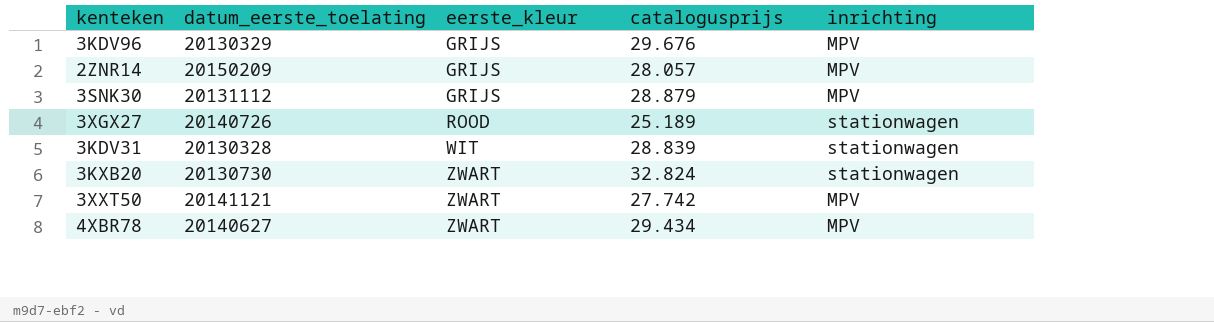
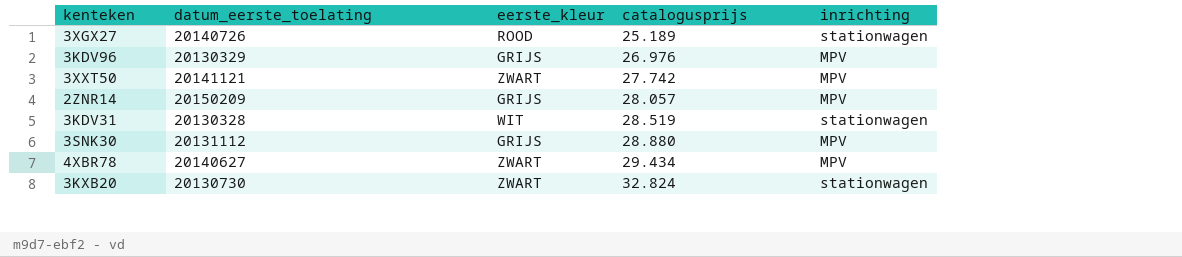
row order: eerste_kleur ascending -> catalogusprijs ascending
3KDV96 | catalogusprijs: 29.676 -> 26.976
3KDV31 | catalogusprijs: 28.839 -> 28.519
3SNK30 | catalogusprijs: 28.879 -> 28.880

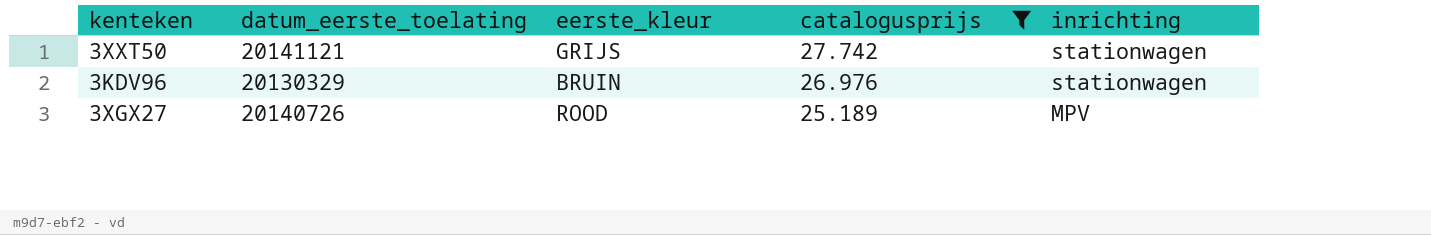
filter: none -> catalogusprijs <= 27.742
row order: catalogusprijs ascending -> catalogusprijs descending
3XXT50 | eerste_kleur: ZWART -> GRIJS
3XXT50 | inrichting: MPV -> stationwagen
3KDV96 | eerste_kleur: GRIJS -> BRUIN
3KDV96 | inrichting: MPV -> stationwagen
3XGX27 | inrichting: stationwagen -> MPV

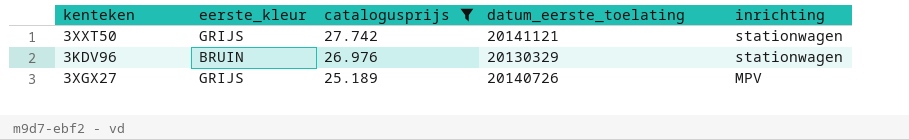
column datum_eerste_toelating | position: 2 -> 4
3XGX27 | eerste_kleur: ROOD -> GRIJS

